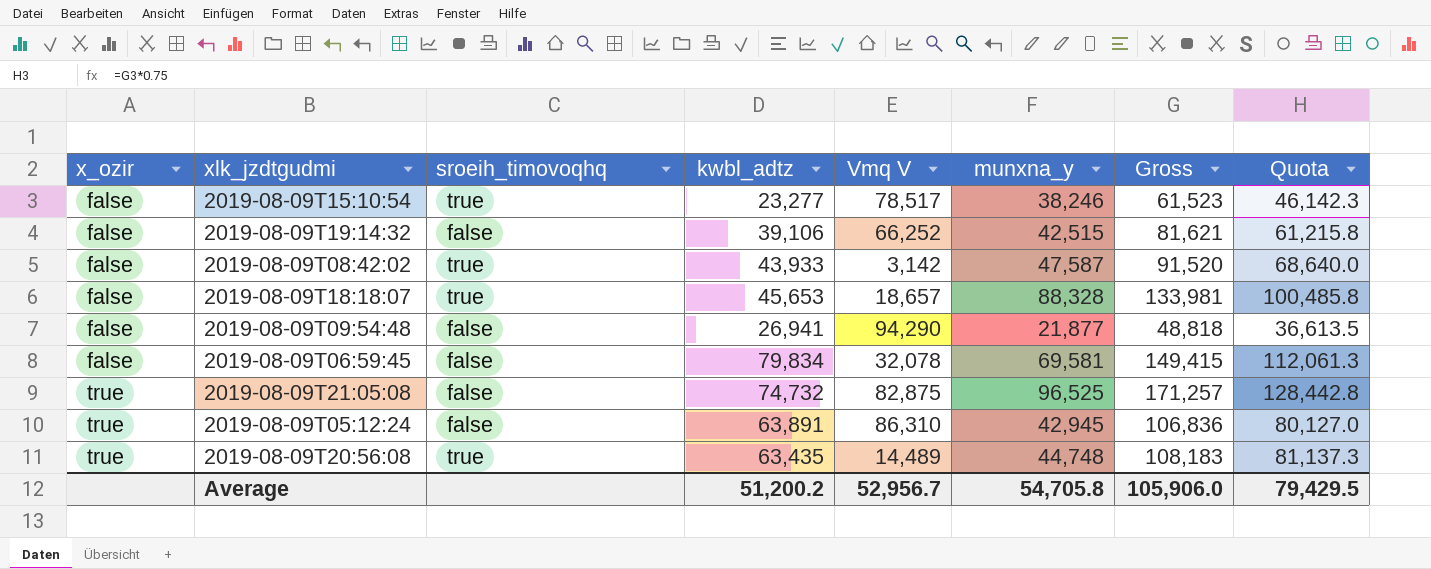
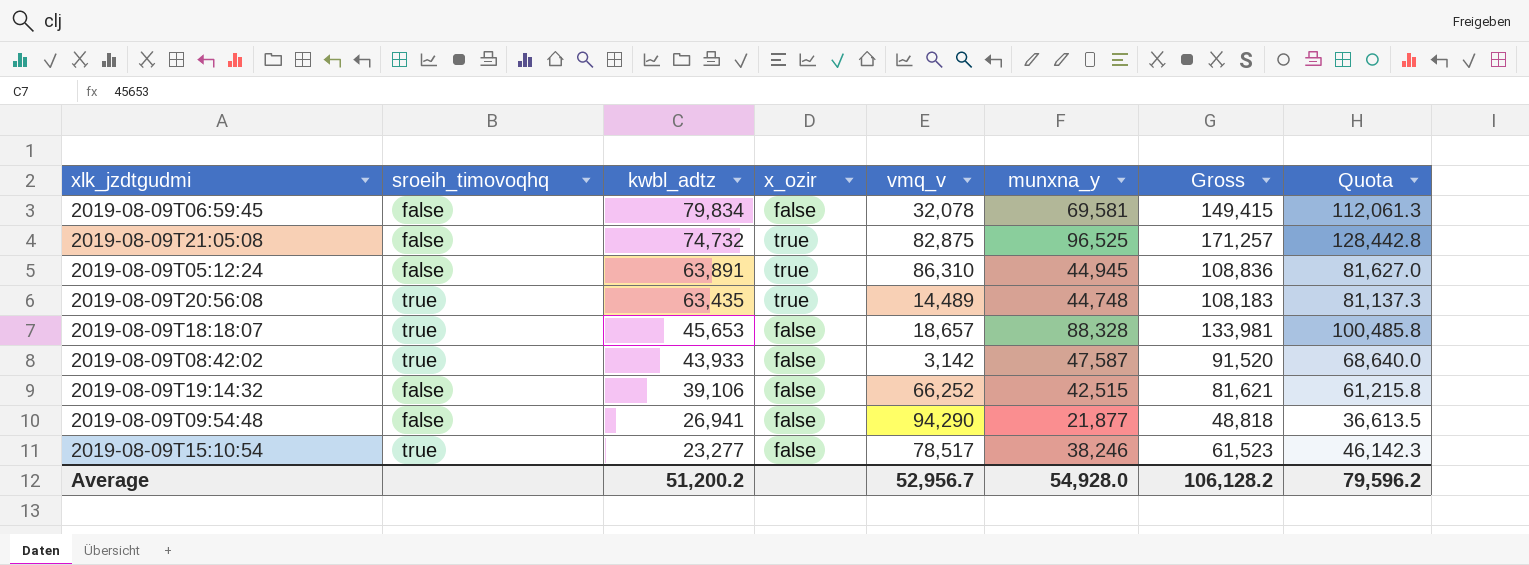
row order: x_ozir ascending -> kwbl_adtz descending
column x_ozir | position: 1 -> 4
column name: Vmq V -> vmq_v
2019-08-09T05:12:24 | munxna_y: 42,945 -> 44,945
2019-08-09T05:12:24 | Gross: 106,836 -> 108,836
2019-08-09T05:12:24 | Quota: 80,127.0 -> 81,627.0
Average | munxna_y: 54,705.8 -> 54,928.0
Average | Gross: 105,906.0 -> 106,128.2
Average | Quota: 79,429.5 -> 79,596.2

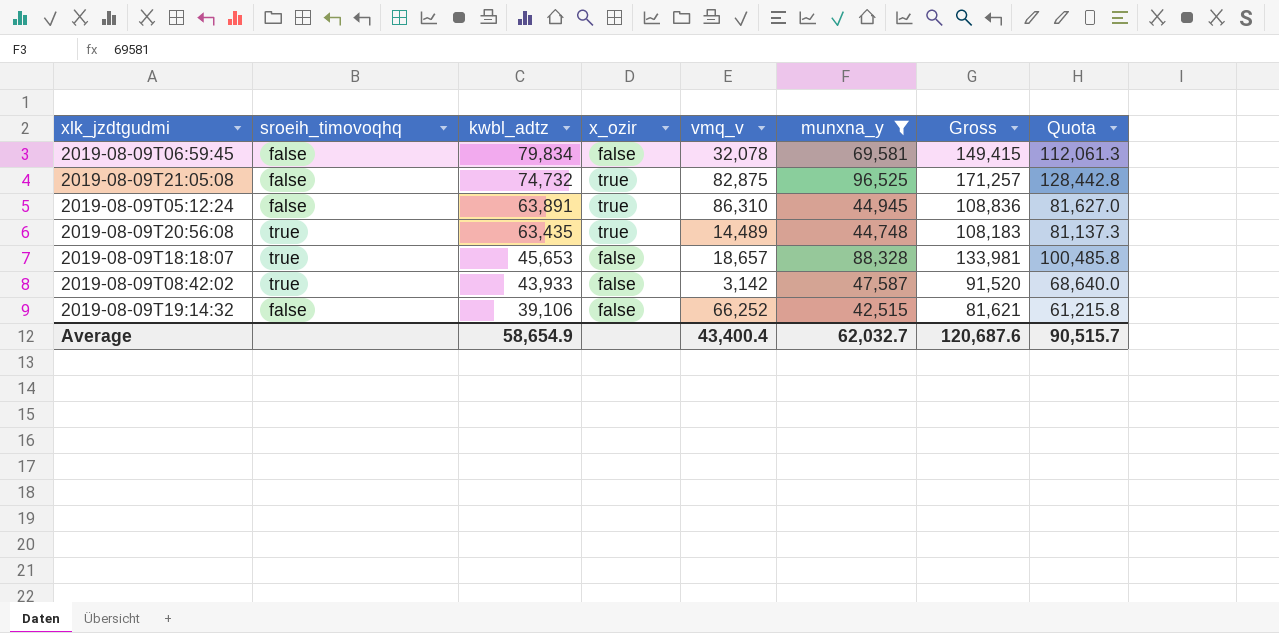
filter: none -> munxna_y >= 42,515
Average | kwbl_adtz: 51,200.2 -> 58,654.9
Average | vmq_v: 52,956.7 -> 43,400.4
Average | munxna_y: 54,928.0 -> 62,032.7
Average | Gross: 106,128.2 -> 120,687.6
Average | Quota: 79,596.2 -> 90,515.7

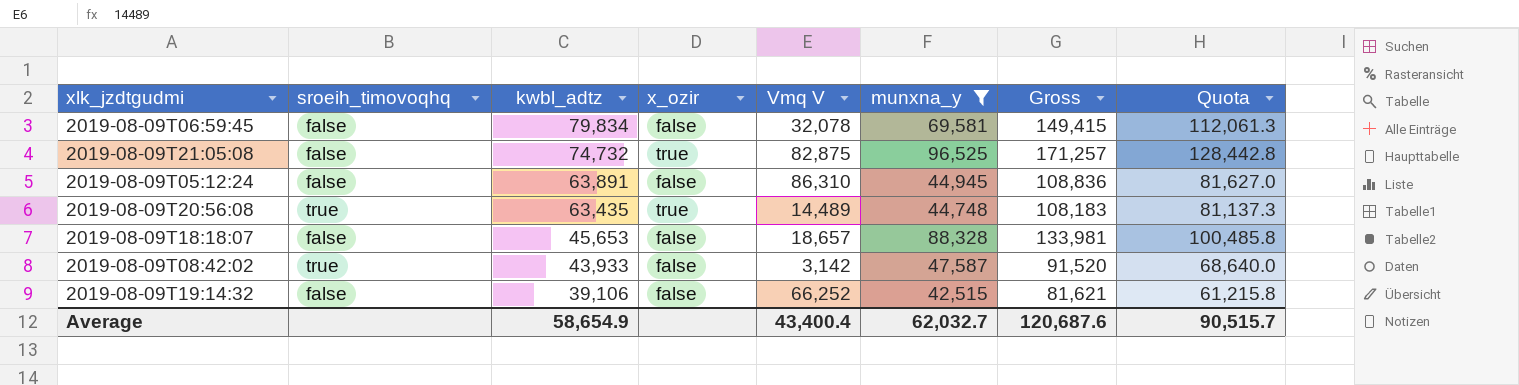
column name: vmq_v -> Vmq V
2019-08-09T05:12:24 | x_ozir: true -> false
2019-08-09T18:18:07 | sroeih_timovoqhq: true -> false

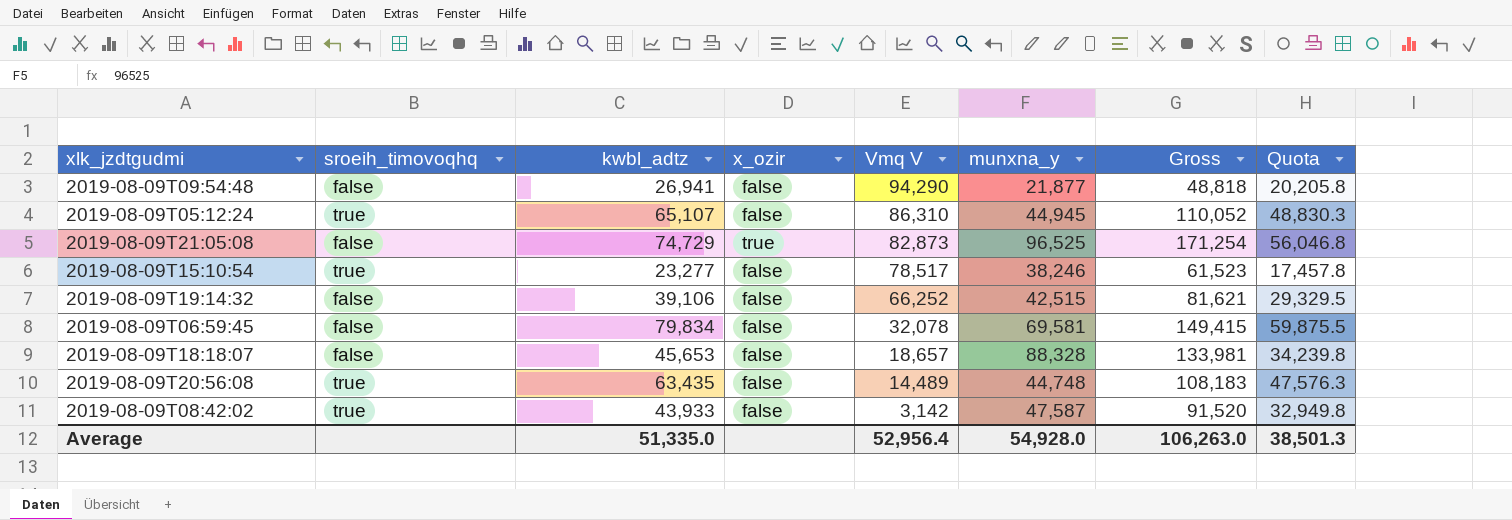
filter: munxna_y >= 42,515 -> none
row order: kwbl_adtz descending -> Vmq V descending
column Quota | formula: [Gross] * 0.75 -> [kwbl_adtz] * 0.75
2019-08-09T05:12:24 | sroeih_timovoqhq: false -> true
2019-08-09T05:12:24 | kwbl_adtz: 63,891 -> 65,107
2019-08-09T05:12:24 | Gross: 108,836 -> 110,052
2019-08-09T21:05:08 | kwbl_adtz: 74,732 -> 74,729
2019-08-09T21:05:08 | Vmq V: 82,875 -> 82,873
2019-08-09T21:05:08 | Gross: 171,257 -> 171,254
2019-08-09T20:56:08 | x_ozir: true -> false
Average | kwbl_adtz: 58,654.9 -> 51,335.0
Average | Vmq V: 43,400.4 -> 52,956.4
Average | munxna_y: 62,032.7 -> 54,928.0
Average | Gross: 120,687.6 -> 106,263.0
Average | Quota: 90,515.7 -> 38,501.3

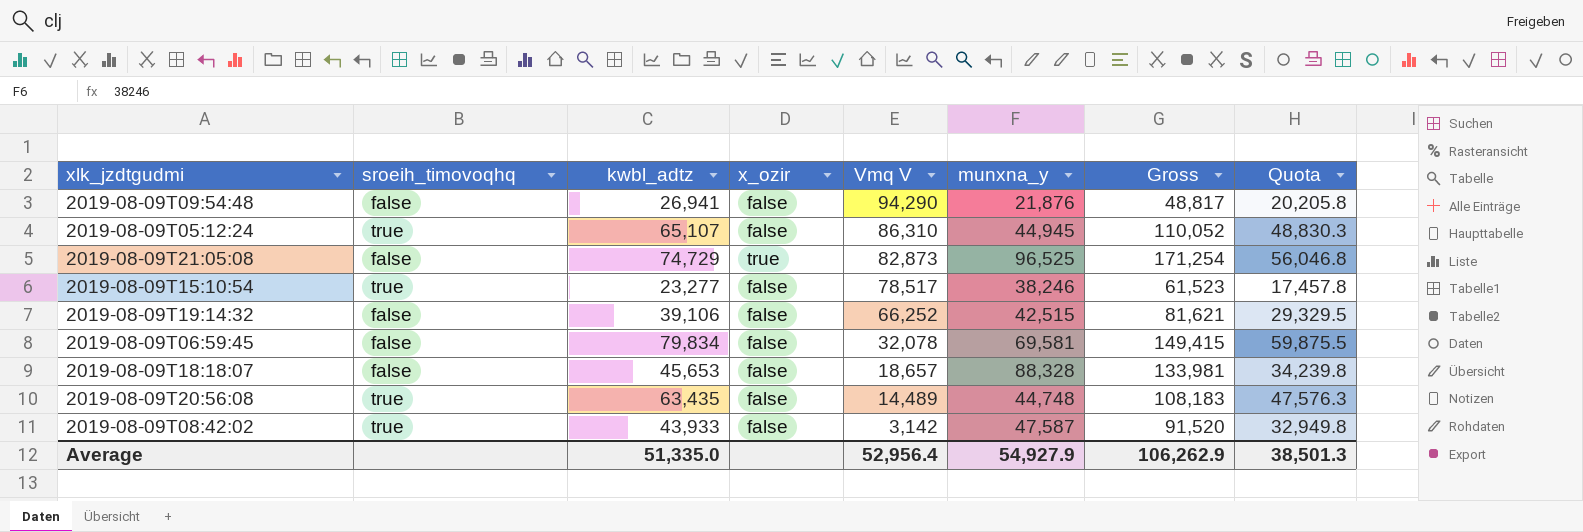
2019-08-09T09:54:48 | munxna_y: 21,877 -> 21,876
2019-08-09T09:54:48 | Gross: 48,818 -> 48,817
Average | munxna_y: 54,928.0 -> 54,927.9
Average | Gross: 106,263.0 -> 106,262.9

